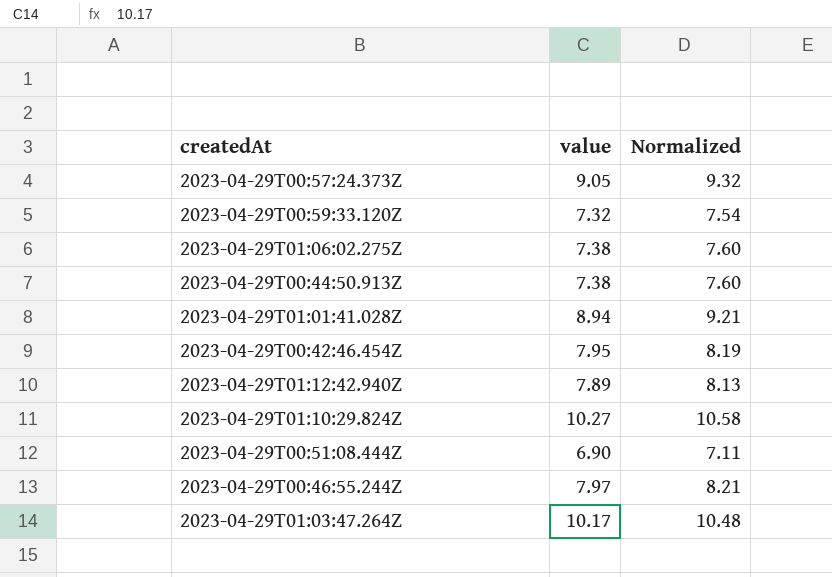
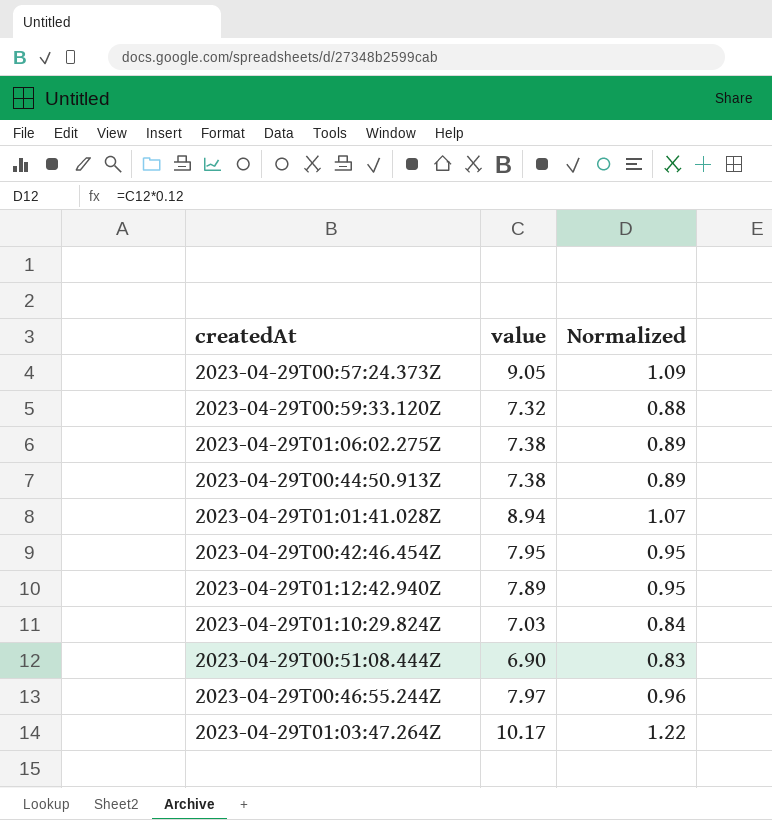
column Normalized | formula: [value] * 1.03 -> [value] * 0.12
2023-04-29T01:10:29.824Z | value: 10.27 -> 7.03

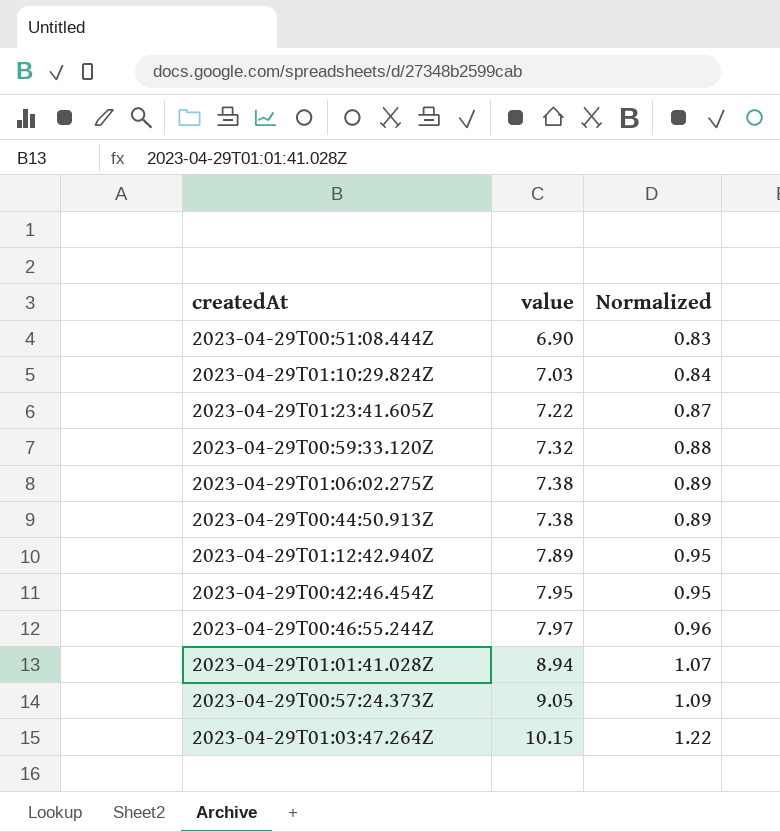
row order: none -> value ascending
row 2023-04-29T01:23:41.605Z: none -> 7.22 | 0.87
2023-04-29T01:03:47.264Z | value: 10.17 -> 10.15

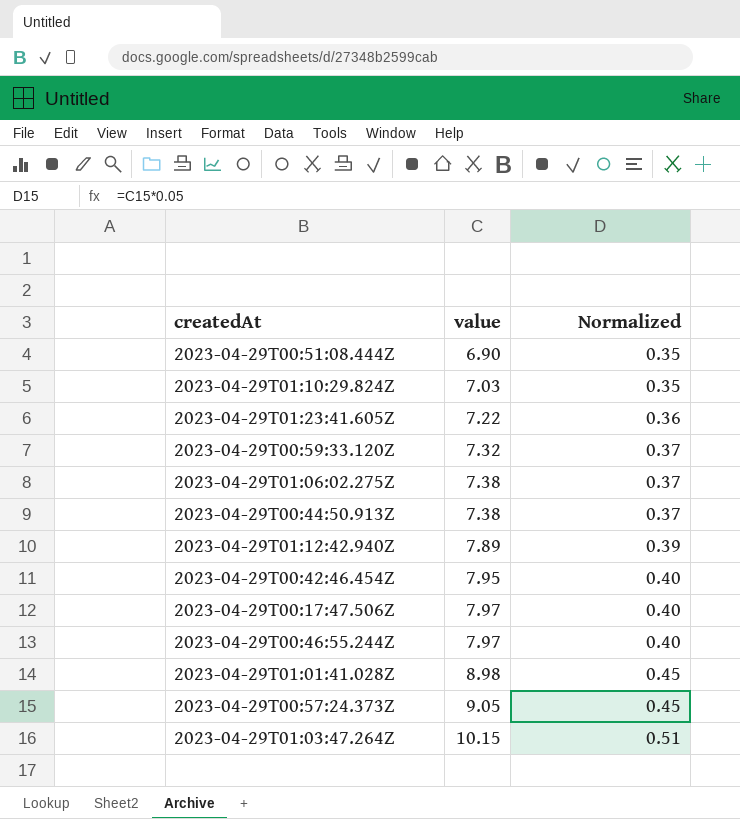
column Normalized | formula: [value] * 0.12 -> [value] * 0.05
row 2023-04-29T00:17:47.506Z: none -> 7.97 | 0.40
2023-04-29T01:01:41.028Z | value: 8.94 -> 8.98

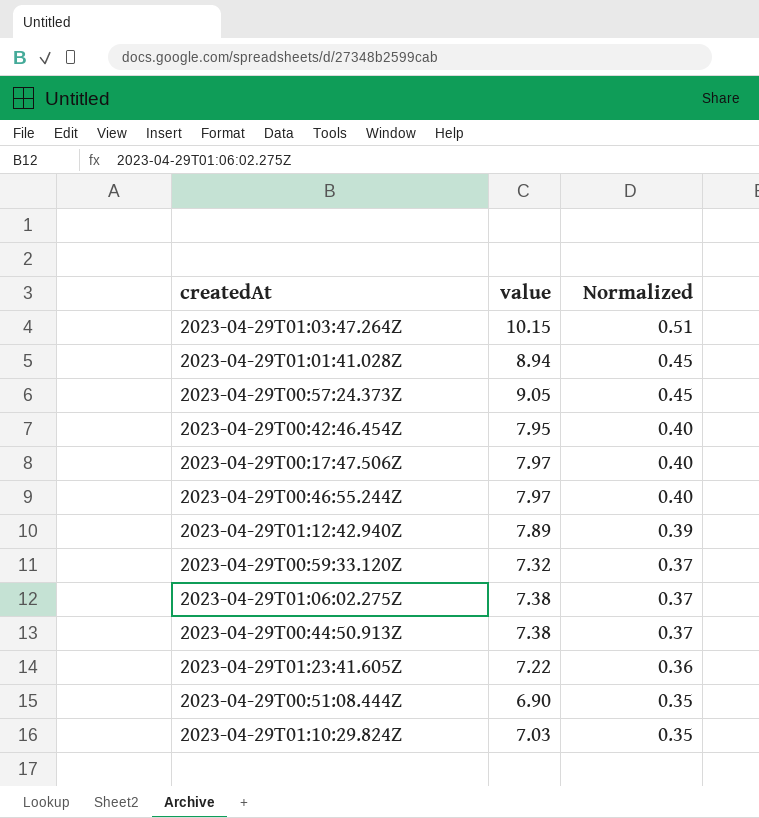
row order: value ascending -> Normalized descending
2023-04-29T01:01:41.028Z | value: 8.98 -> 8.94

